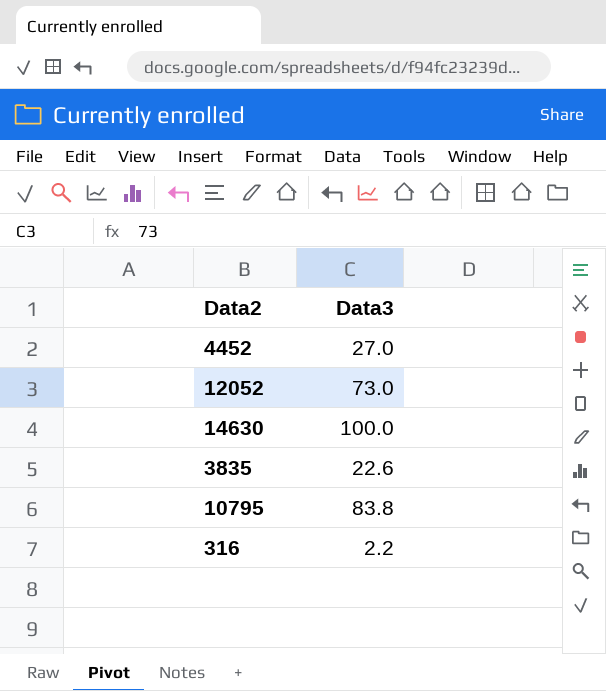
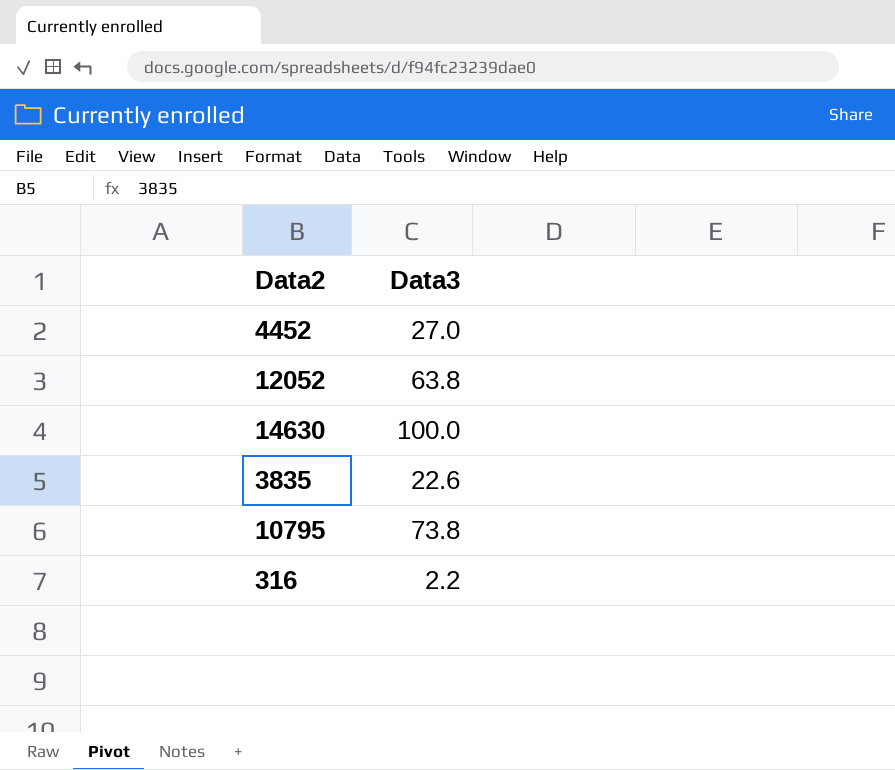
12052 | Data3: 73.0 -> 63.8
10795 | Data3: 83.8 -> 73.8

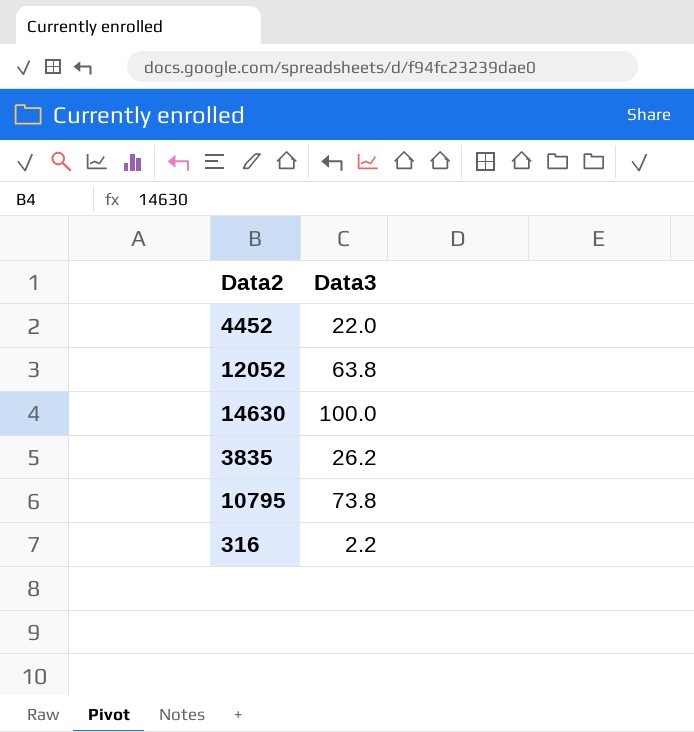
4452 | Data3: 27.0 -> 22.0
3835 | Data3: 22.6 -> 26.2

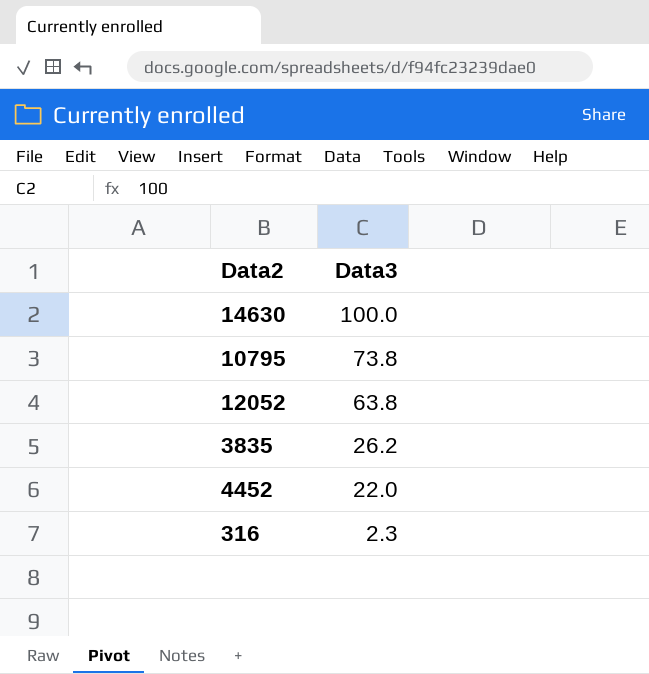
row order: none -> Data3 descending
316 | Data3: 2.2 -> 2.3

